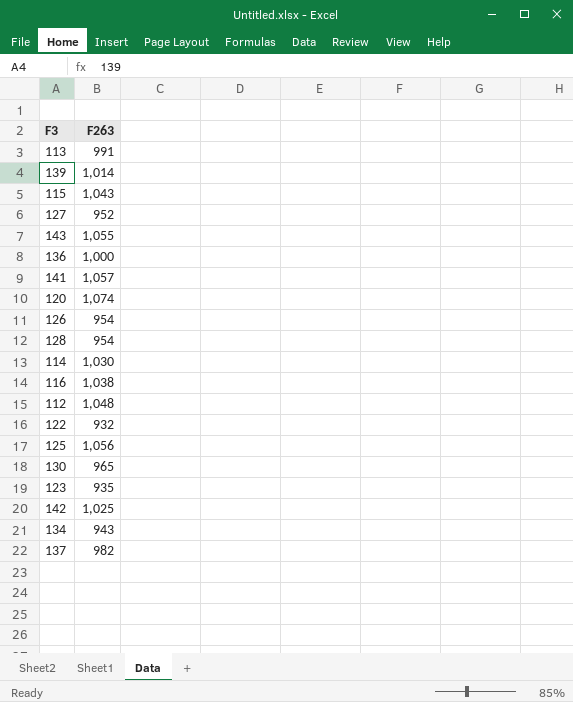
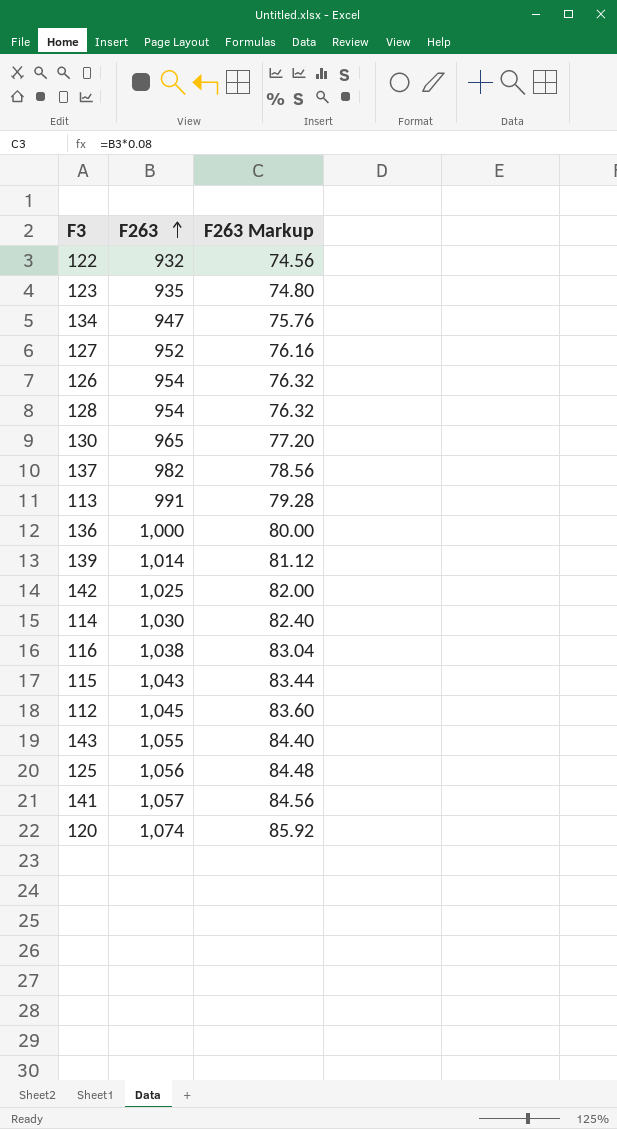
row order: none -> F263 ascending
column F263 Markup | formula: none -> [F263] * 0.08
134 | F263: 943 -> 947
112 | F263: 1,048 -> 1,045

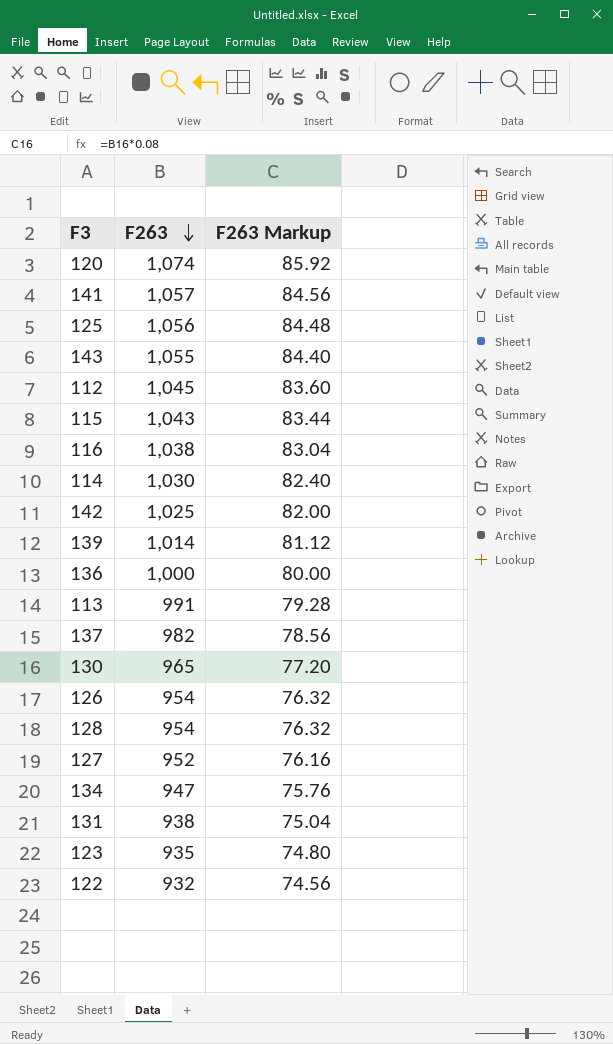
row order: F263 ascending -> F263 descending
row 131: none -> 938 | 75.04

